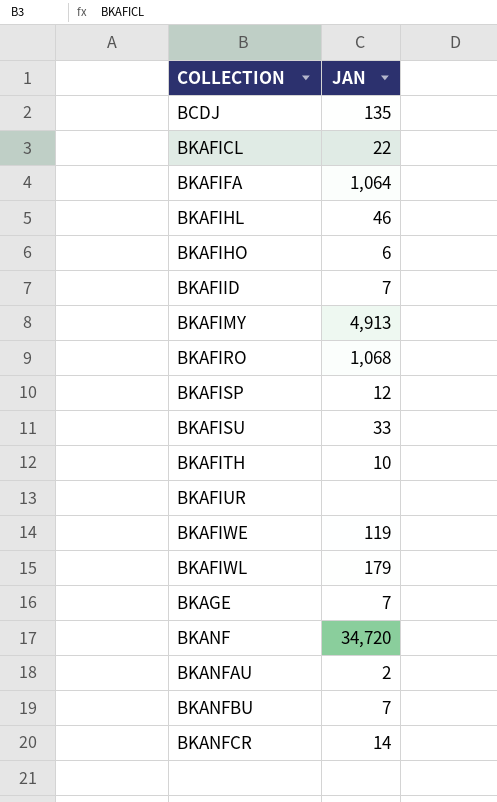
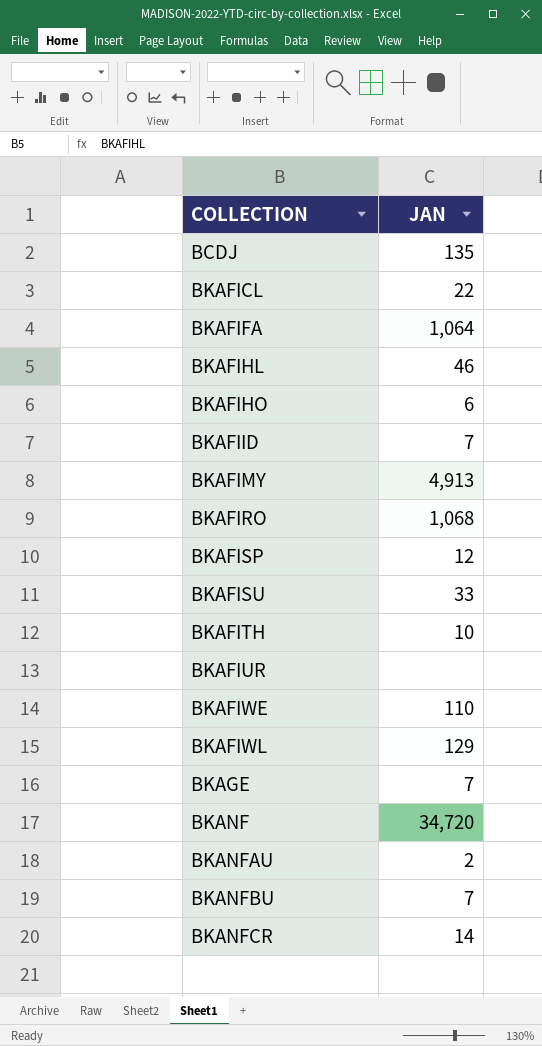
BKAFIWE | JAN: 119 -> 110
BKAFIWL | JAN: 179 -> 129

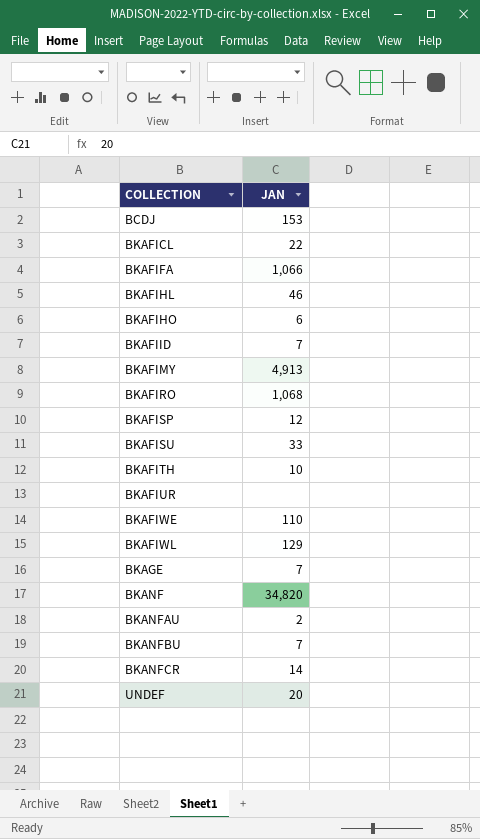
BCDJ | JAN: 135 -> 153
BKAFIFA | JAN: 1,064 -> 1,066
BKANF | JAN: 34,720 -> 34,820
row UNDEF: none -> 20

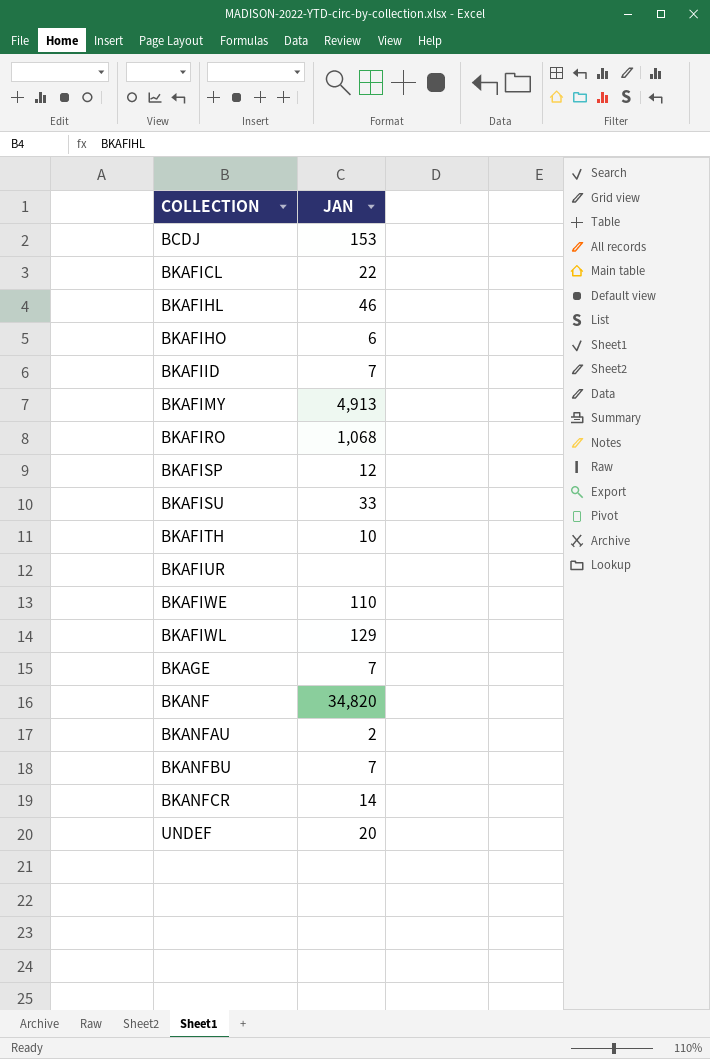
row BKAFIFA: 1,066 -> none

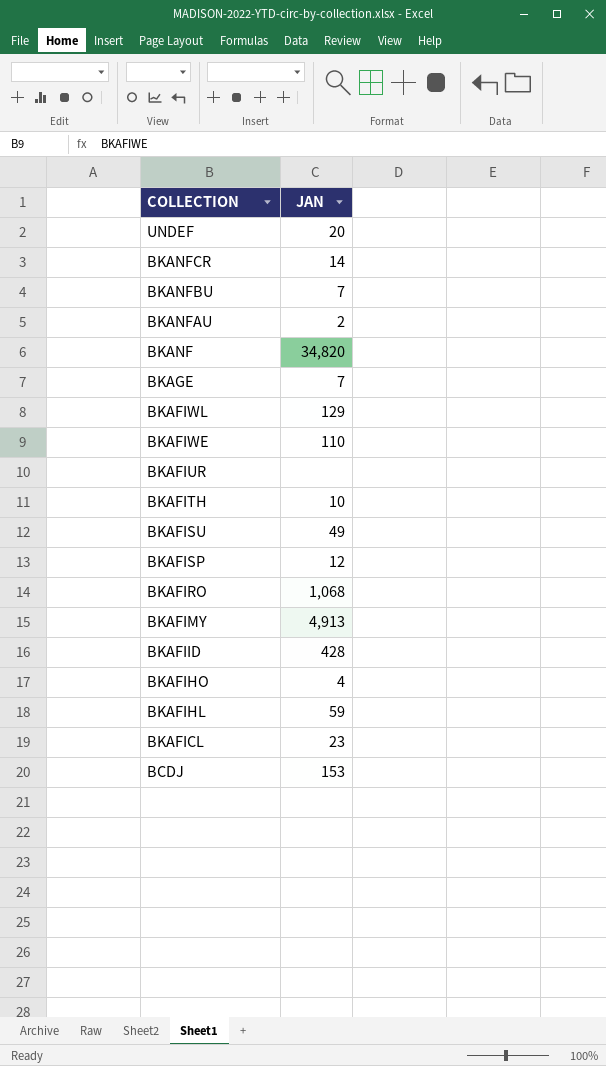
row order: COLLECTION ascending -> COLLECTION descending
BKAFISU | JAN: 33 -> 49
BKAFIID | JAN: 7 -> 428
BKAFIHO | JAN: 6 -> 4
BKAFIHL | JAN: 46 -> 59
BKAFICL | JAN: 22 -> 23

